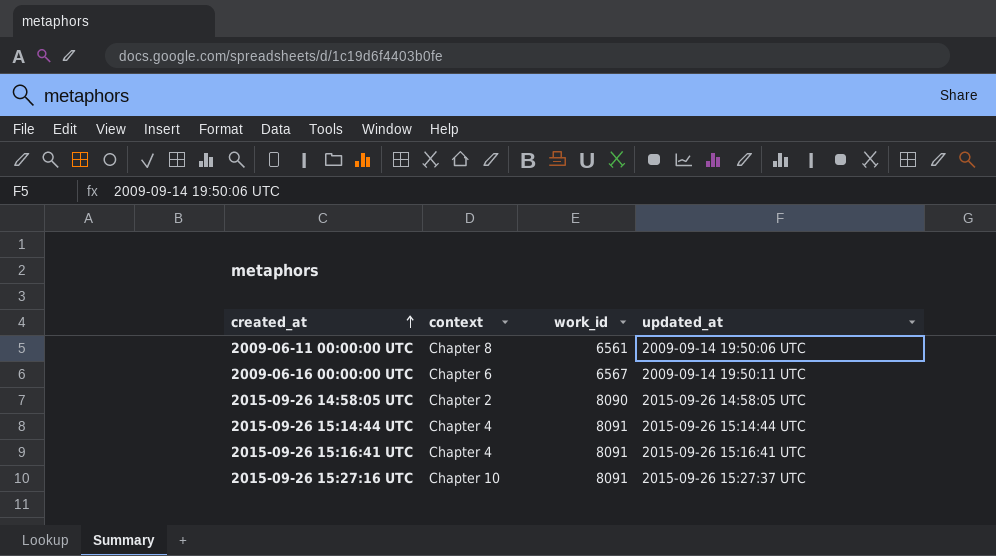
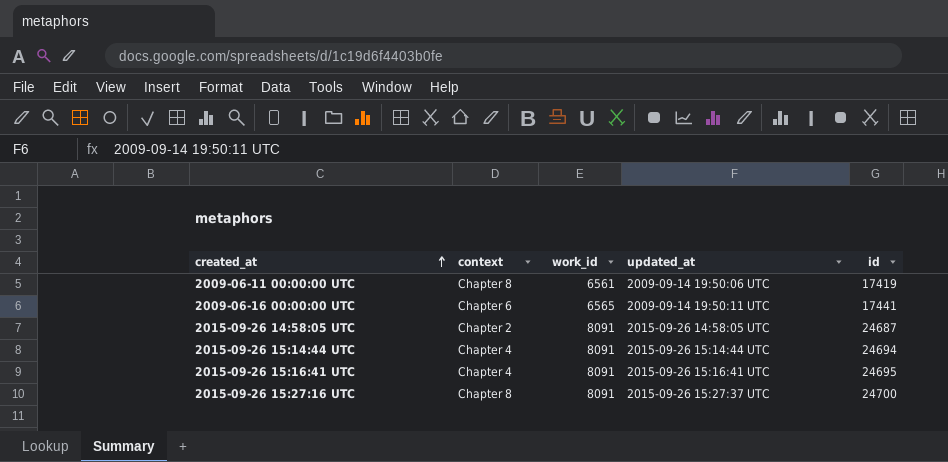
column id | position: none -> 5
2009-06-16 00:00:00 UTC | work_id: 6567 -> 6565
2015-09-26 14:58:05 UTC | work_id: 8090 -> 8091
2015-09-26 15:27:16 UTC | context: Chapter 10 -> Chapter 8

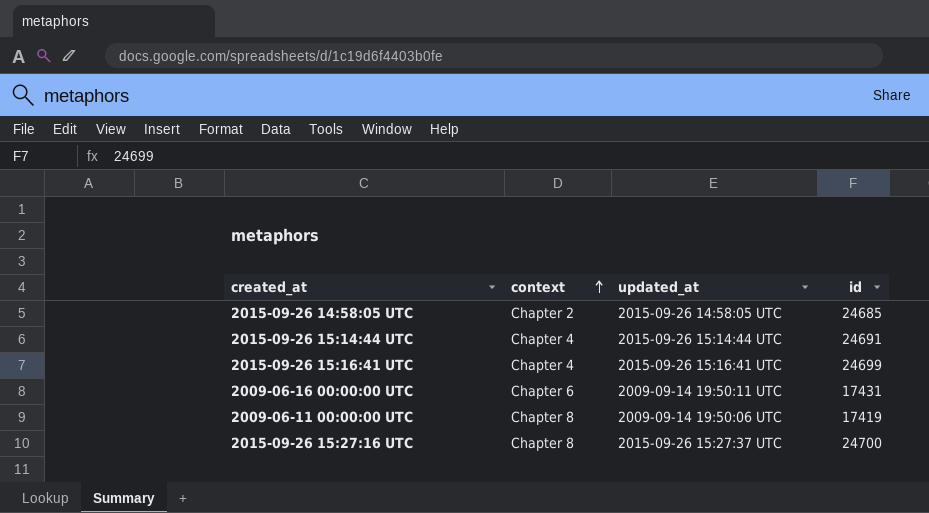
row order: created_at ascending -> context ascending
column work_id | position: 3 -> none
2015-09-26 14:58:05 UTC | id: 24687 -> 24685
2015-09-26 15:14:44 UTC | id: 24694 -> 24691
2015-09-26 15:16:41 UTC | id: 24695 -> 24699
2009-06-16 00:00:00 UTC | id: 17441 -> 17431

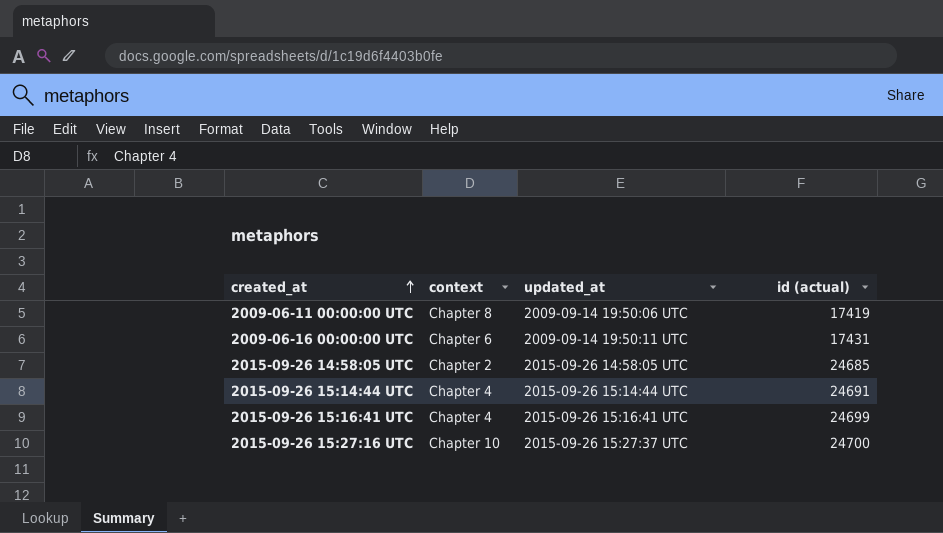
row order: context ascending -> created_at ascending
column name: id -> id (actual)
2015-09-26 15:27:16 UTC | context: Chapter 8 -> Chapter 10

